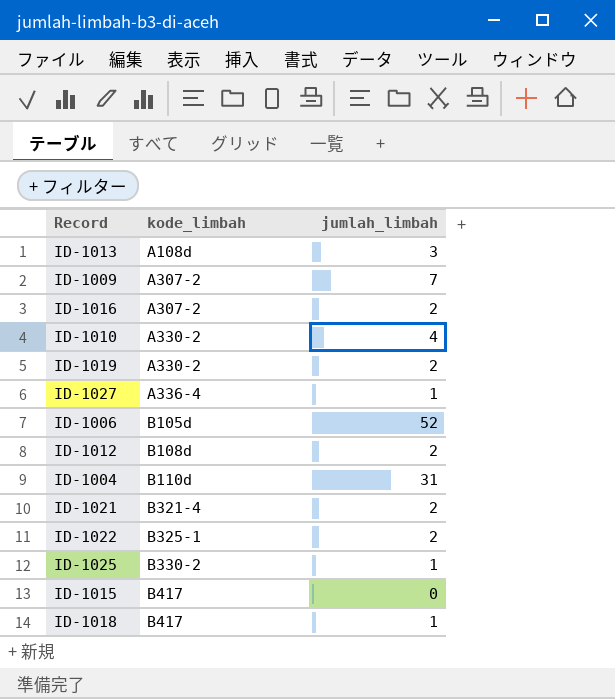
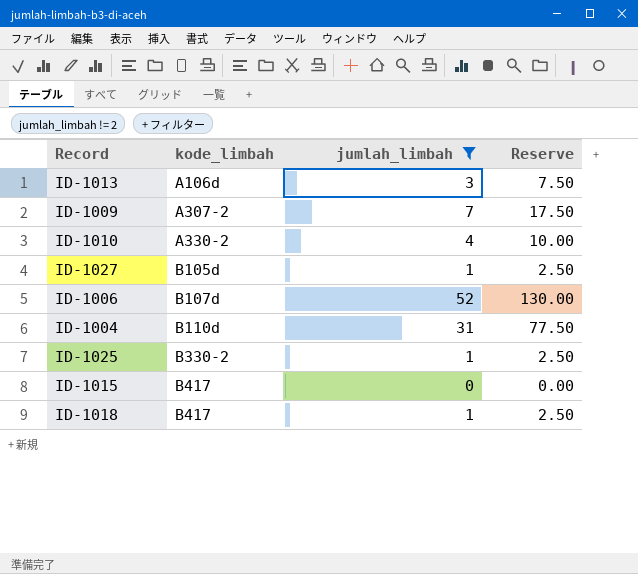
filter: none -> jumlah_limbah != 2
column Reserve | formula: none -> [jumlah_limbah] * 2.5
ID-1013 | kode_limbah: A108d -> A106d
ID-1027 | kode_limbah: A336-4 -> B105d
ID-1006 | kode_limbah: B105d -> B107d

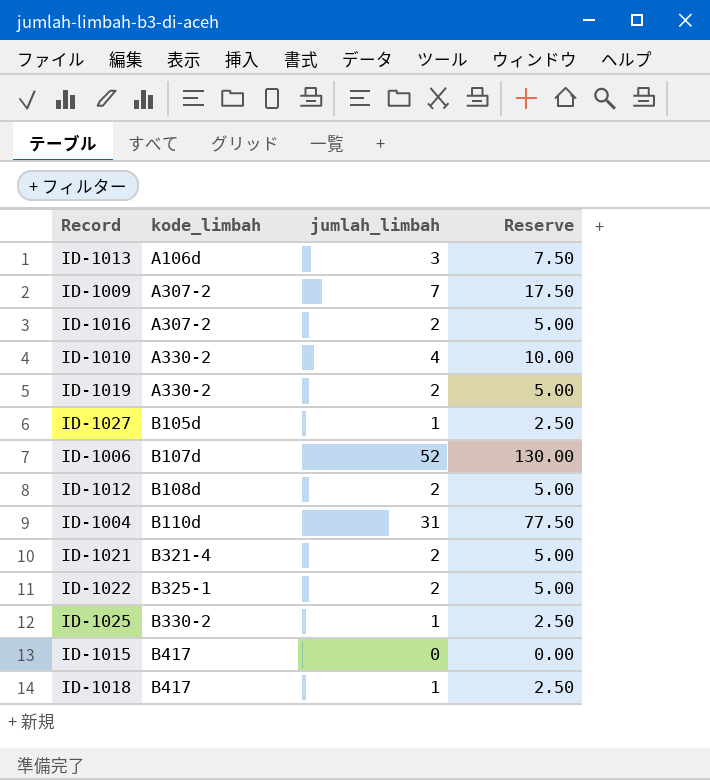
filter: jumlah_limbah != 2 -> none

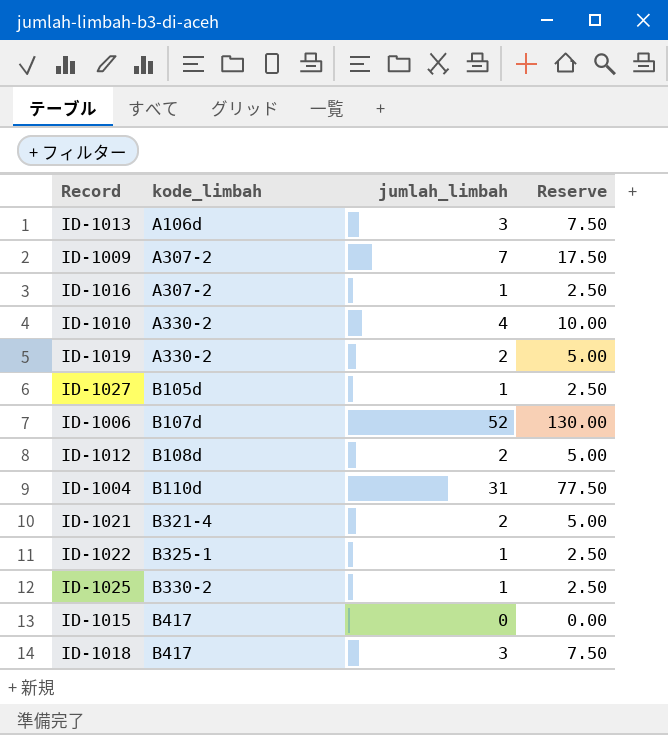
ID-1016 | jumlah_limbah: 2 -> 1
ID-1016 | Reserve: 5.00 -> 2.50
ID-1022 | jumlah_limbah: 2 -> 1
ID-1022 | Reserve: 5.00 -> 2.50
ID-1018 | jumlah_limbah: 1 -> 3
ID-1018 | Reserve: 2.50 -> 7.50

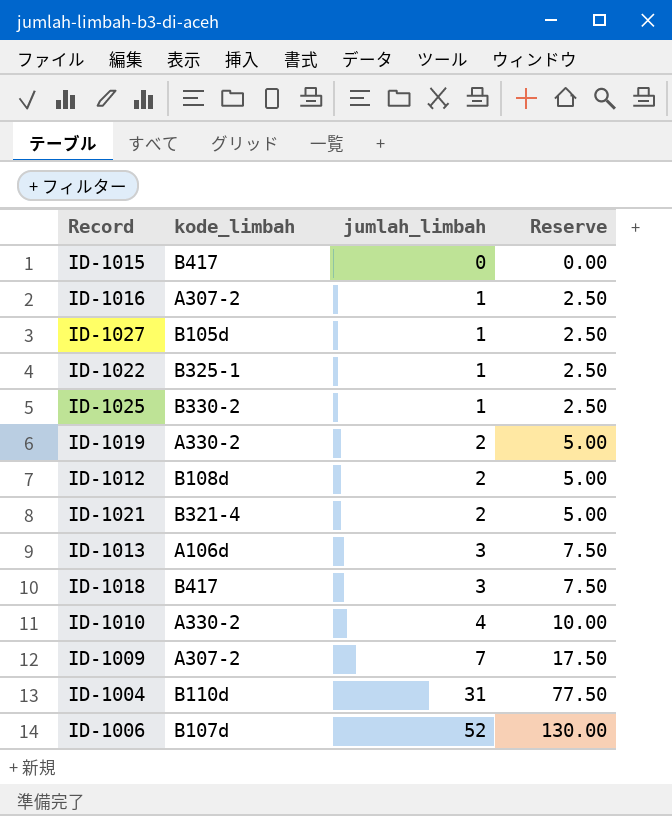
row order: kode_limbah ascending -> jumlah_limbah ascending

